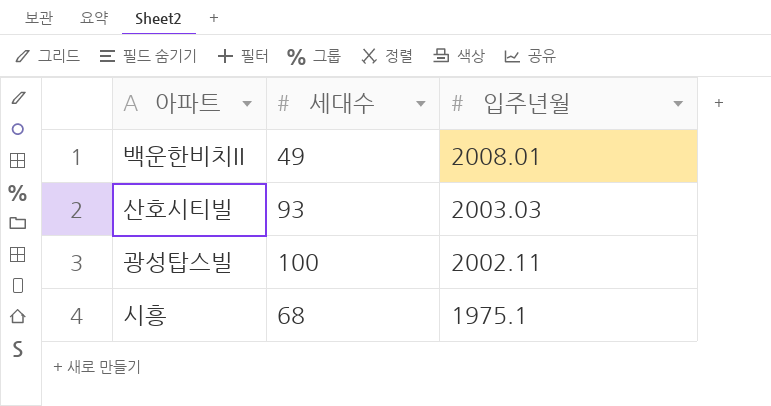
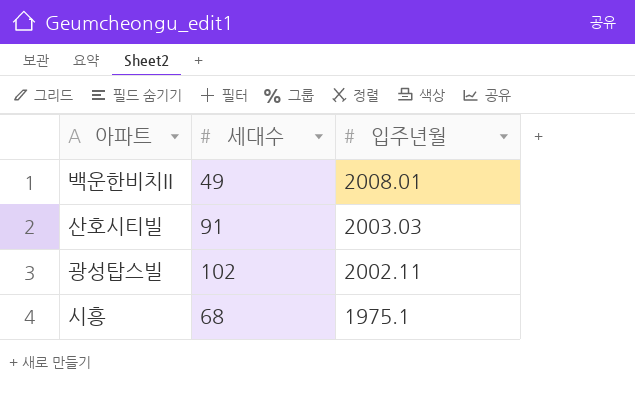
산호시티빌 | 세대수: 93 -> 91
광성탑스빌 | 세대수: 100 -> 102

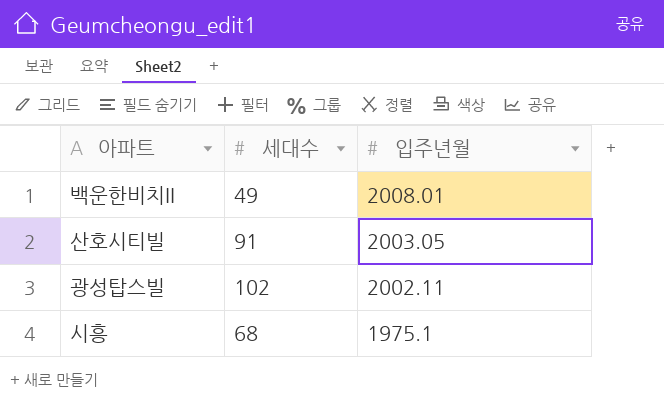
산호시티빌 | 입주년월: 2003.03 -> 2003.05

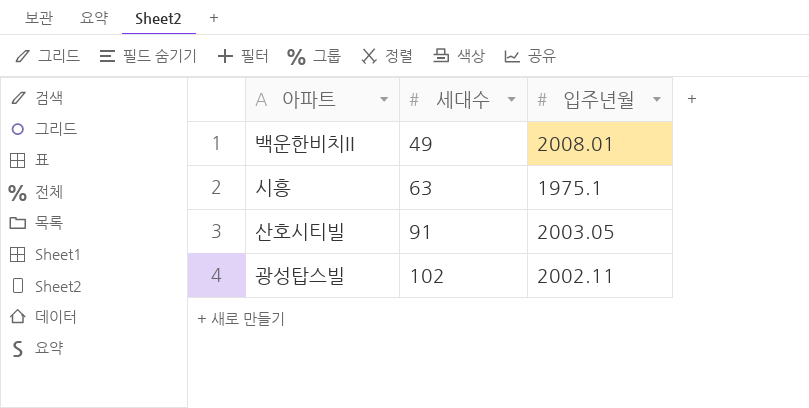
row order: 입주년월 descending -> 세대수 ascending
시흥 | 세대수: 68 -> 63

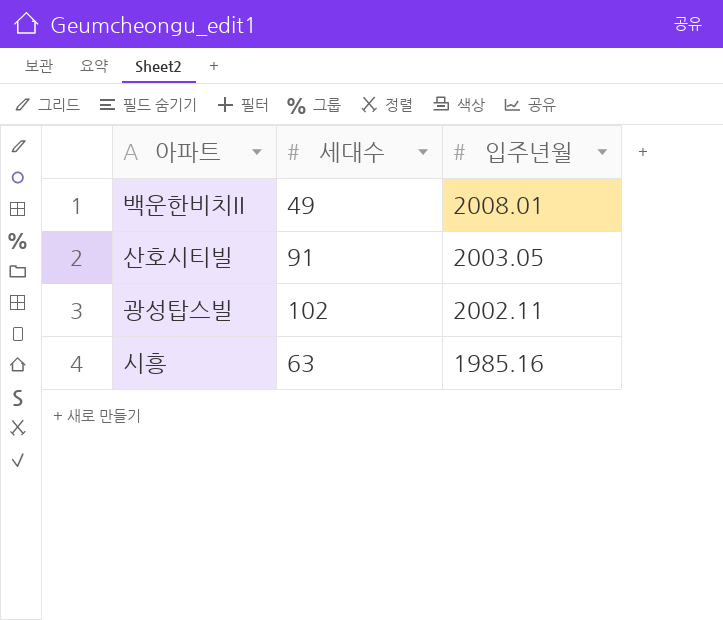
row order: 세대수 ascending -> 입주년월 descending
시흥 | 입주년월: 1975.1 -> 1985.16

